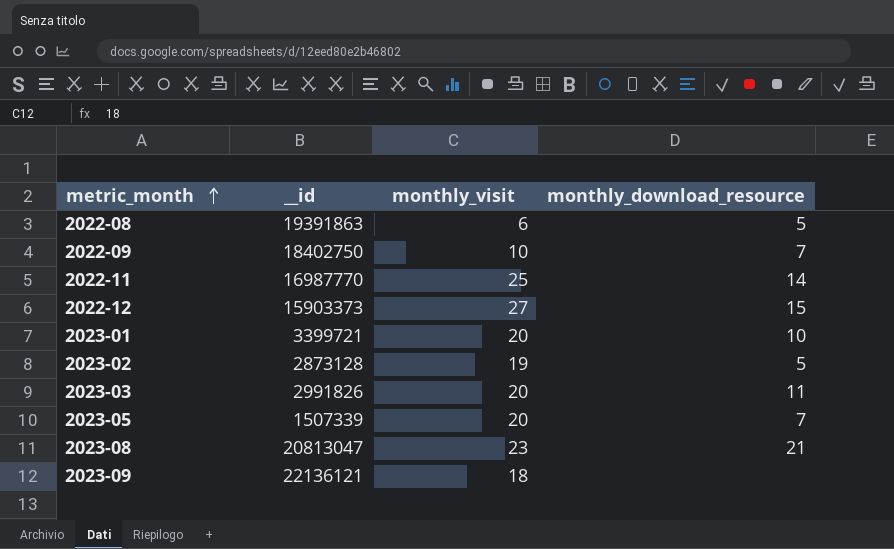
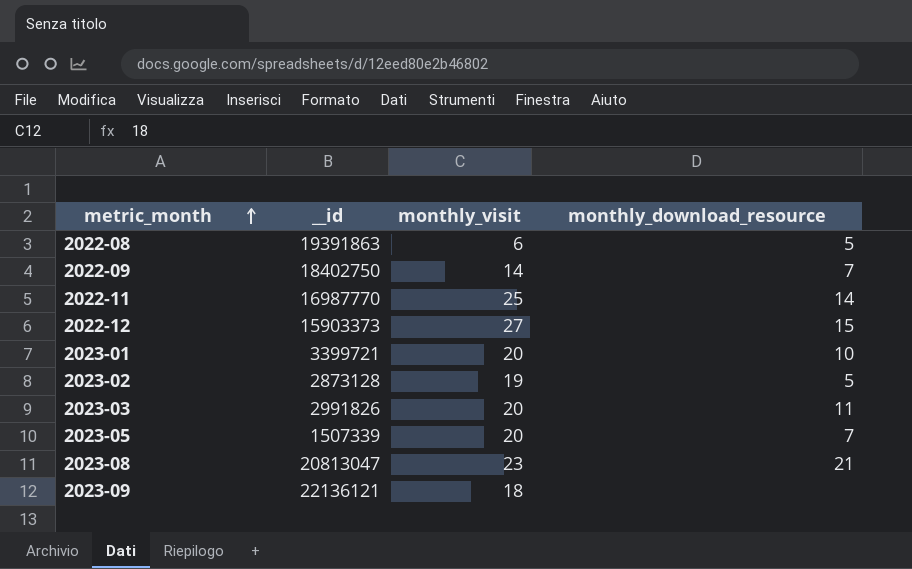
2022-09 | monthly_visit: 10 -> 14

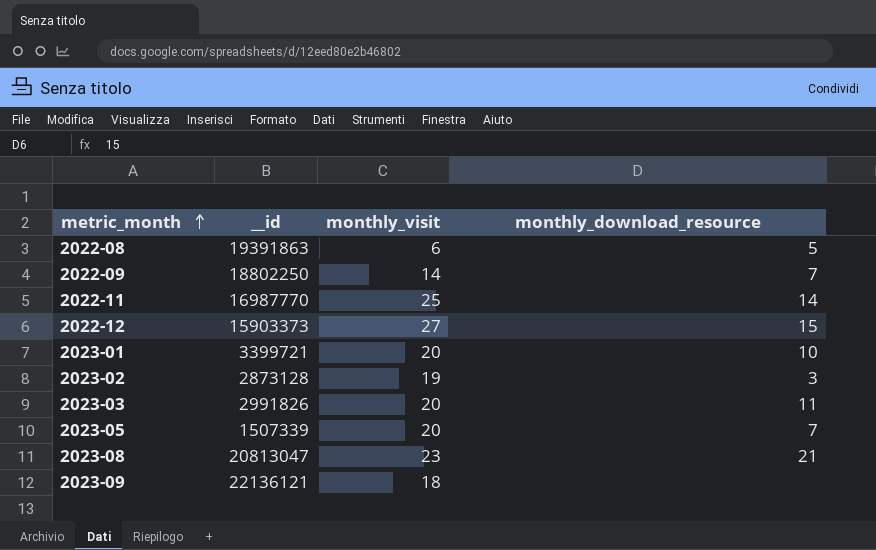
2022-09 | __id: 18402750 -> 18802250
2023-02 | monthly_download_resource: 5 -> 3

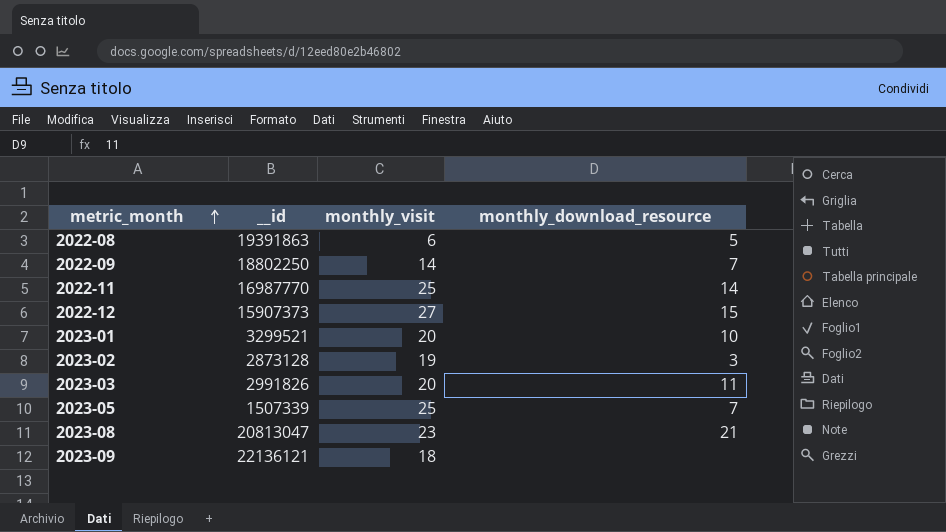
2022-12 | __id: 15903373 -> 15907373
2023-01 | __id: 3399721 -> 3299521
2023-05 | monthly_visit: 20 -> 25

